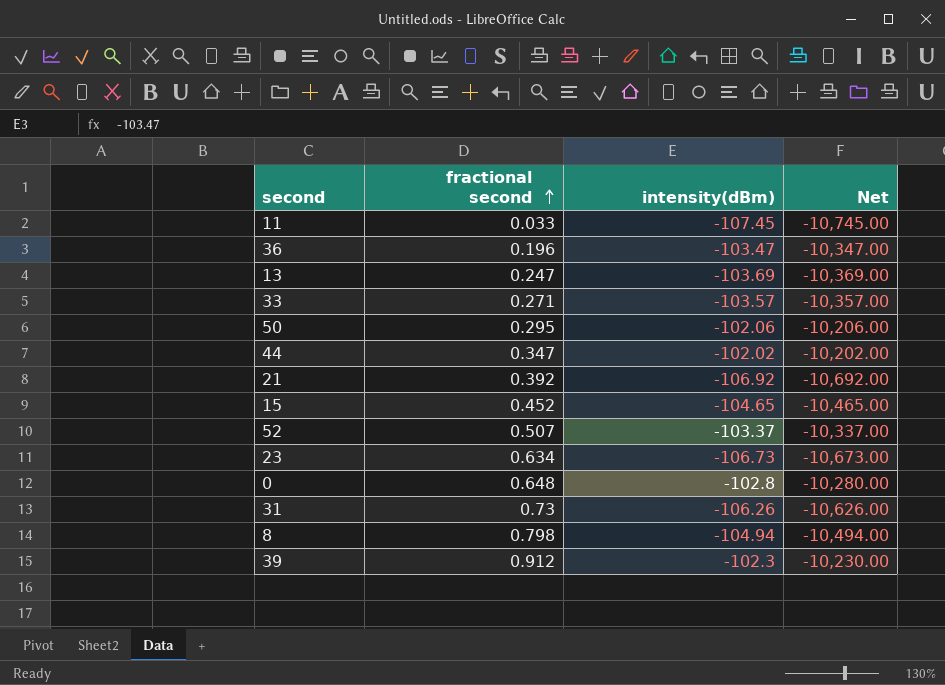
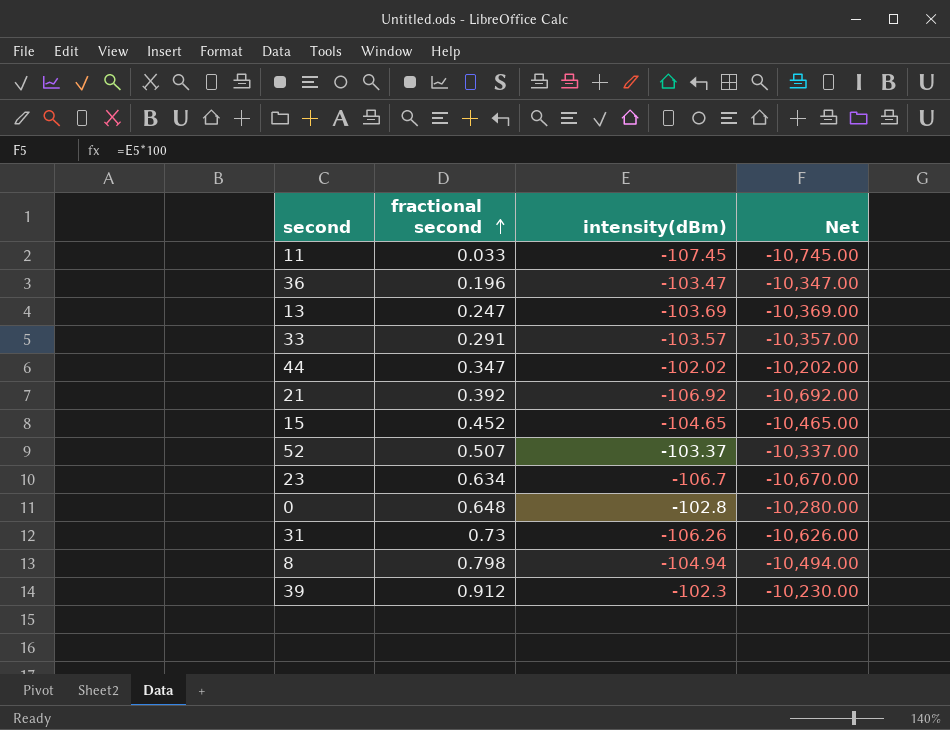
row 50: 0.295 | -102.06 | -10,206.00 -> none
33 | fractional second: 0.271 -> 0.291
23 | intensity(dBm): -106.73 -> -106.7
23 | Net: -10,673.00 -> -10,670.00

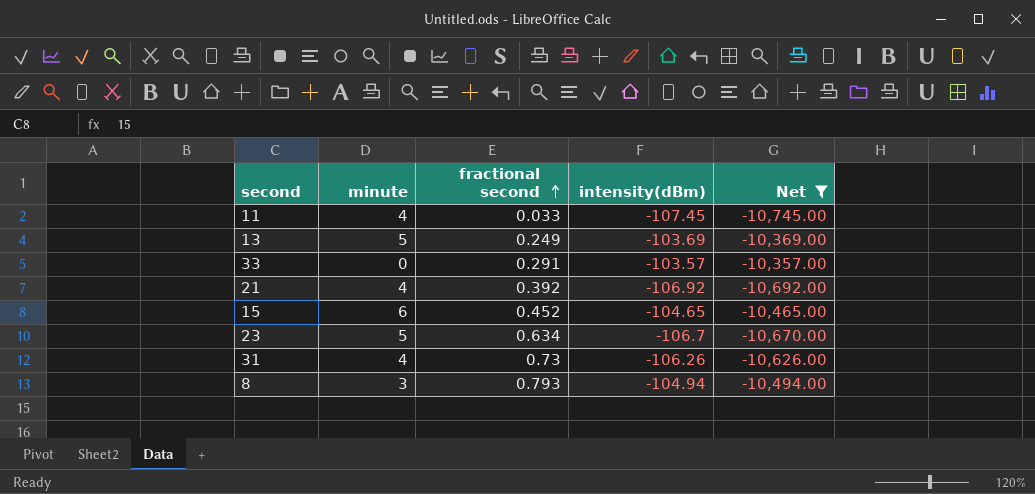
filter: none -> Net <= -10,357.00
column minute | position: none -> 2
13 | fractional second: 0.247 -> 0.249
8 | fractional second: 0.798 -> 0.793

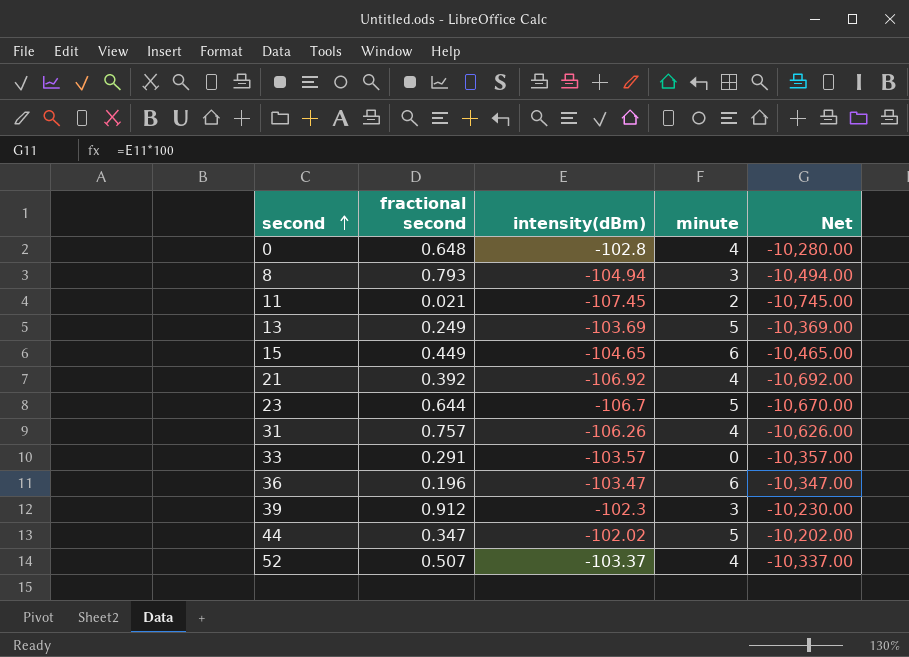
filter: Net <= -10,357.00 -> none
row order: fractional second ascending -> second ascending
column minute | position: 2 -> 4
11 | fractional second: 0.033 -> 0.021
11 | minute: 4 -> 2
15 | fractional second: 0.452 -> 0.449
23 | fractional second: 0.634 -> 0.644
31 | fractional second: 0.73 -> 0.757

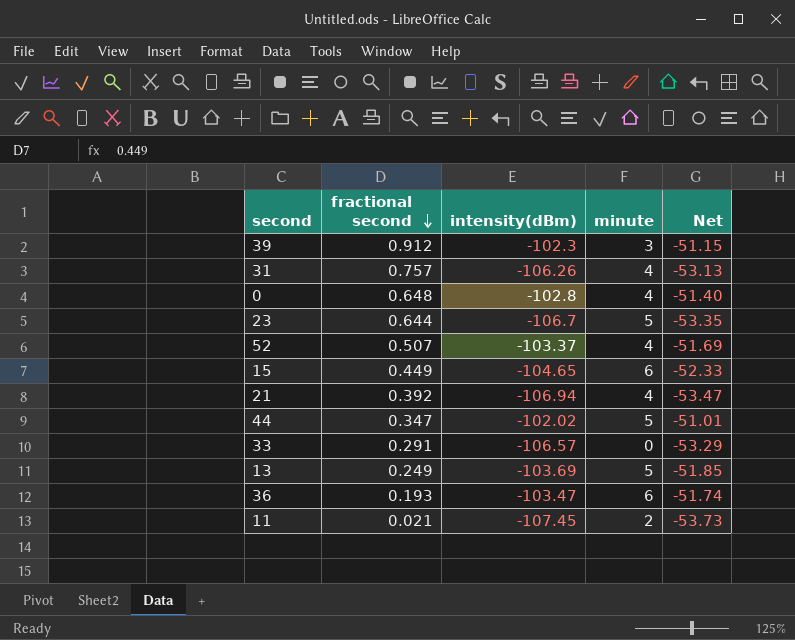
row order: second ascending -> fractional second descending
column Net | formula: [intensity(dBm)] * 100 -> [intensity(dBm)] * 0.5
row 8: 0.793 | -104.94 | 3 | -10,494.00 -> none
21 | intensity(dBm): -106.92 -> -106.94
33 | intensity(dBm): -103.57 -> -106.57
36 | fractional second: 0.196 -> 0.193

